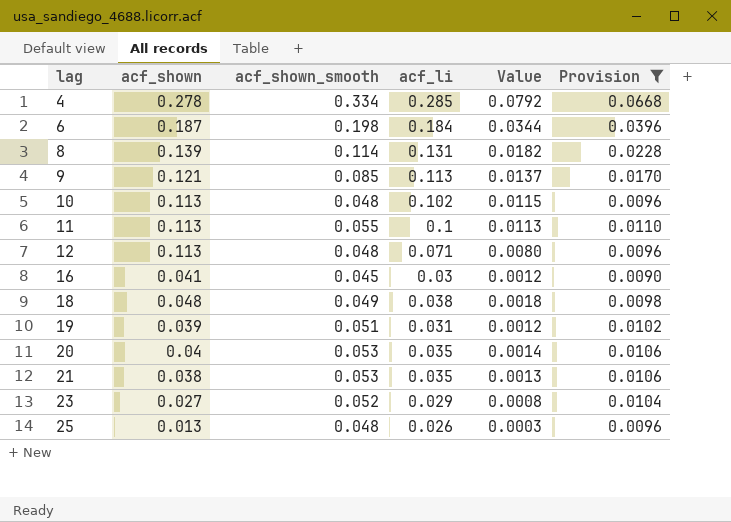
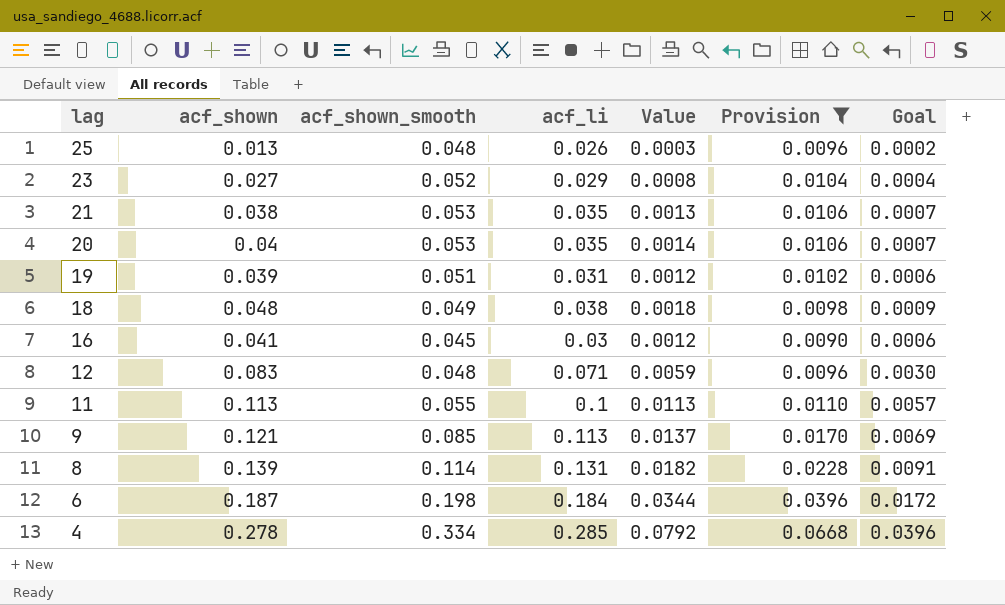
row order: lag ascending -> lag descending
column Goal | formula: none -> [Value] * 0.5
row 10: 0.113 | 0.048 | 0.102 | 0.0115 | 0.0096 -> none
12 | acf_shown: 0.113 -> 0.083
12 | Value: 0.0080 -> 0.0059

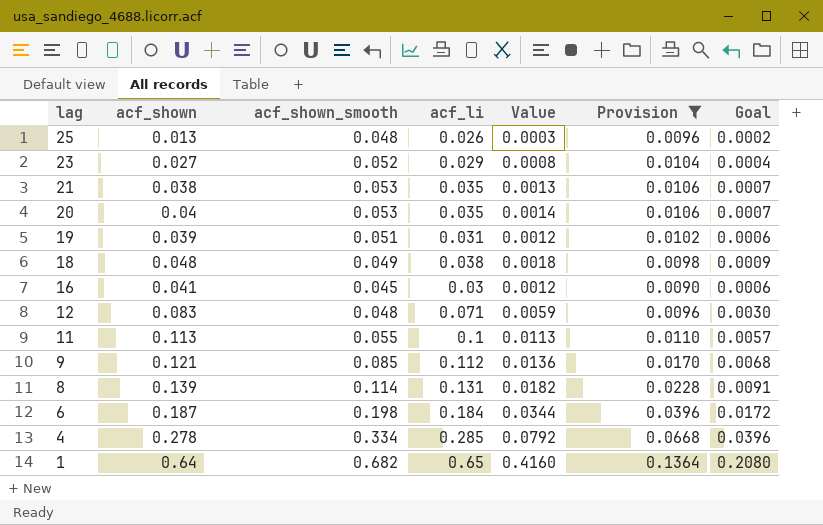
9 | acf_li: 0.113 -> 0.112
9 | Value: 0.0137 -> 0.0136
9 | Goal: 0.0069 -> 0.0068
row 1: none -> 0.64 | 0.682 | 0.65 | 0.4160 | 0.1364 | 0.2080

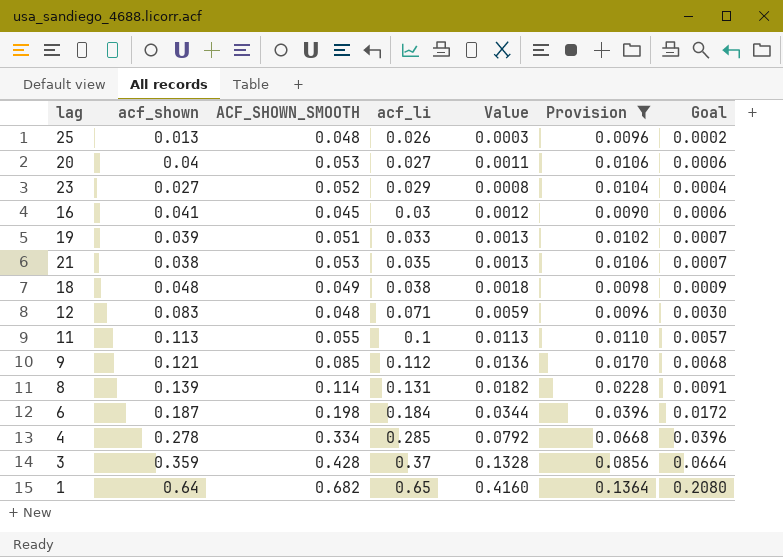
row order: lag descending -> acf_li ascending
column name: acf_shown_smooth -> ACF_SHOWN_SMOOTH
20 | acf_li: 0.035 -> 0.027
20 | Value: 0.0014 -> 0.0011
20 | Goal: 0.0007 -> 0.0006
19 | acf_li: 0.031 -> 0.033
19 | Value: 0.0012 -> 0.0013
19 | Goal: 0.0006 -> 0.0007
row 3: none -> 0.359 | 0.428 | 0.37 | 0.1328 | 0.0856 | 0.0664

